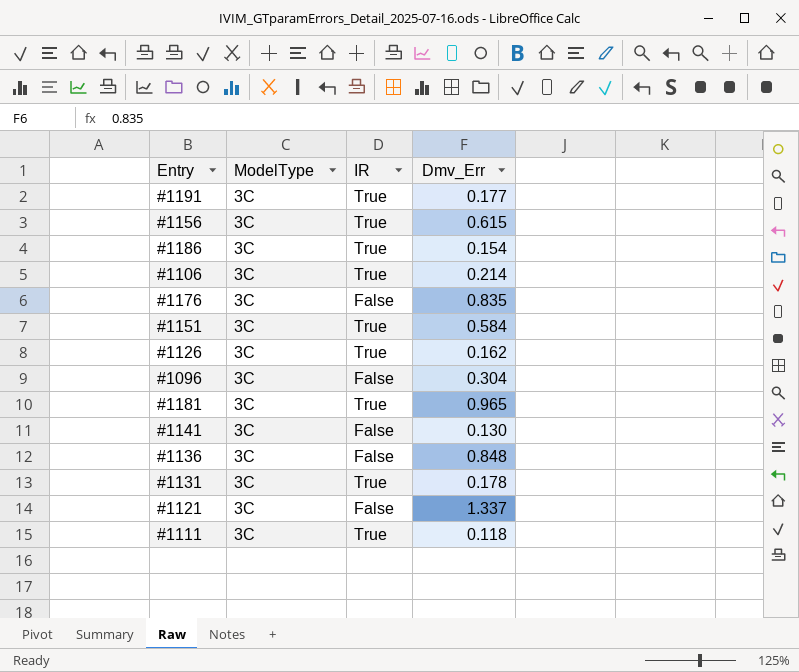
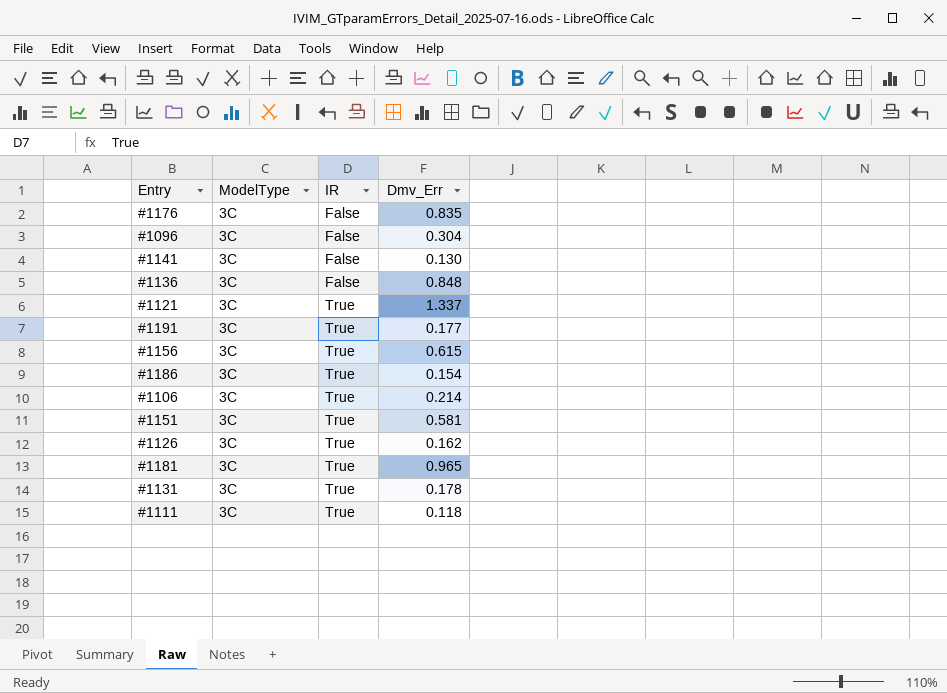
row order: none -> IR ascending
#1121 | IR: False -> True
#1151 | Dmv_Err: 0.584 -> 0.581

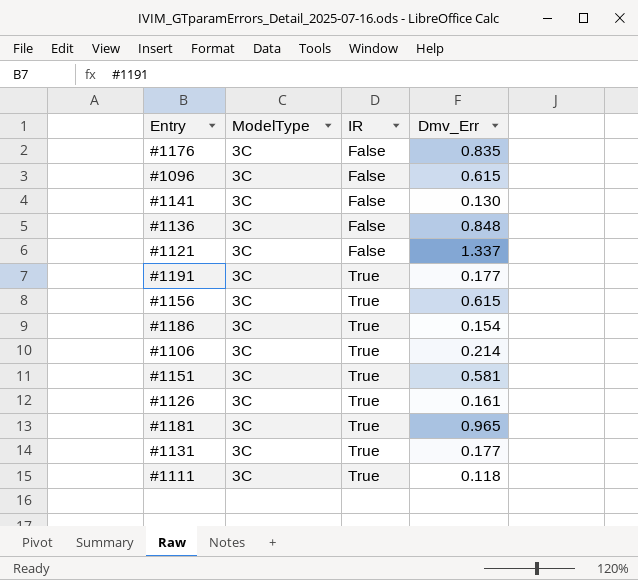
#1096 | Dmv_Err: 0.304 -> 0.615
#1121 | IR: True -> False
#1126 | Dmv_Err: 0.162 -> 0.161
#1131 | Dmv_Err: 0.178 -> 0.177

